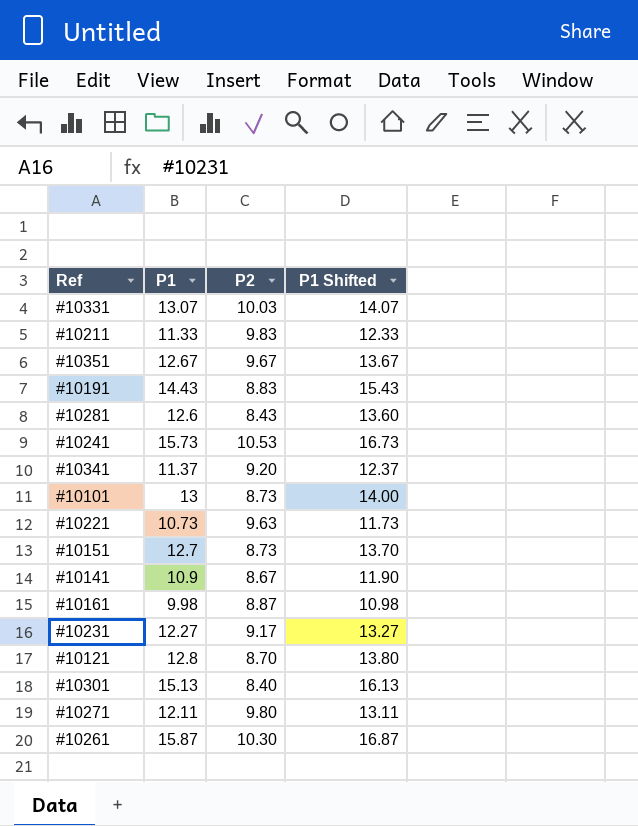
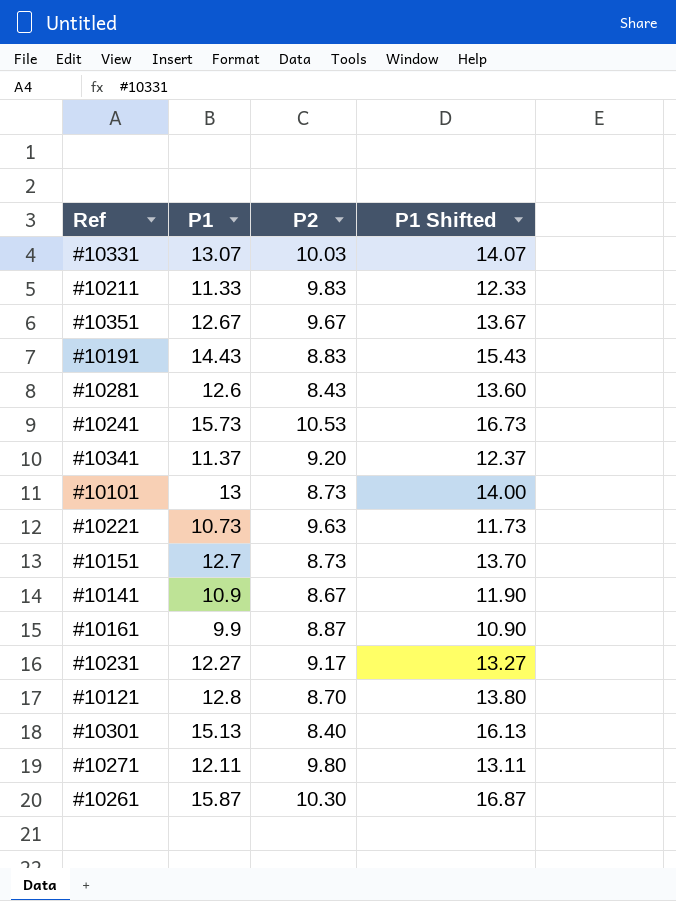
#10161 | P1: 9.98 -> 9.9
#10161 | P1 Shifted: 10.98 -> 10.90

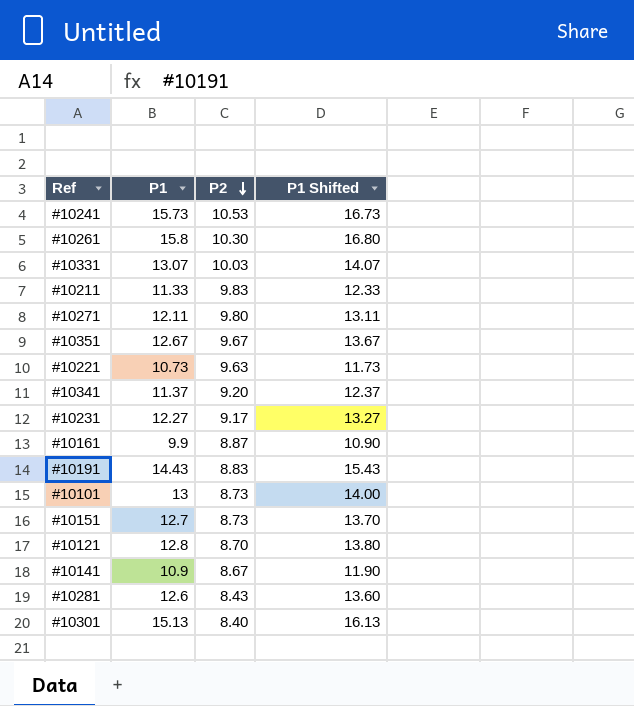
row order: none -> P2 descending
#10261 | P1: 15.87 -> 15.8
#10261 | P1 Shifted: 16.87 -> 16.80

